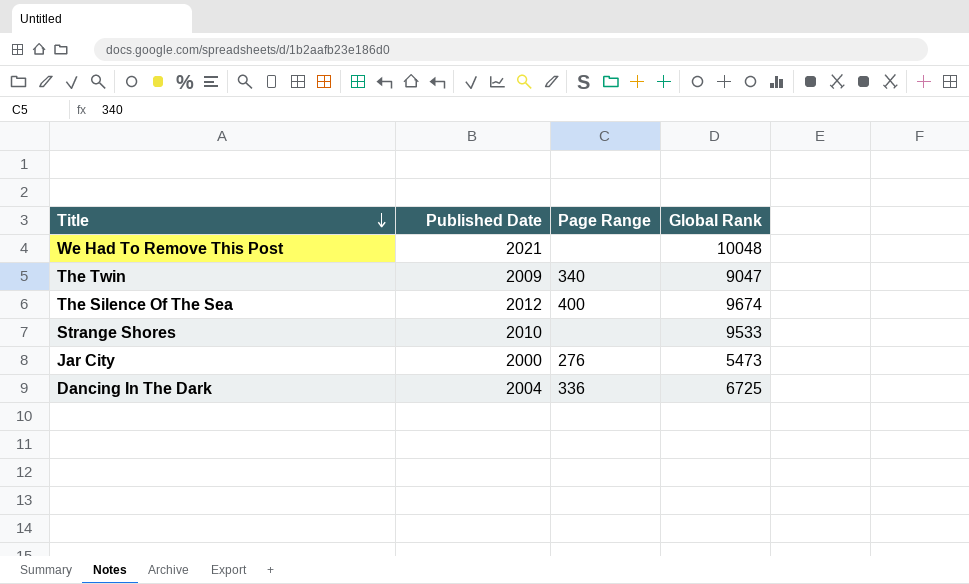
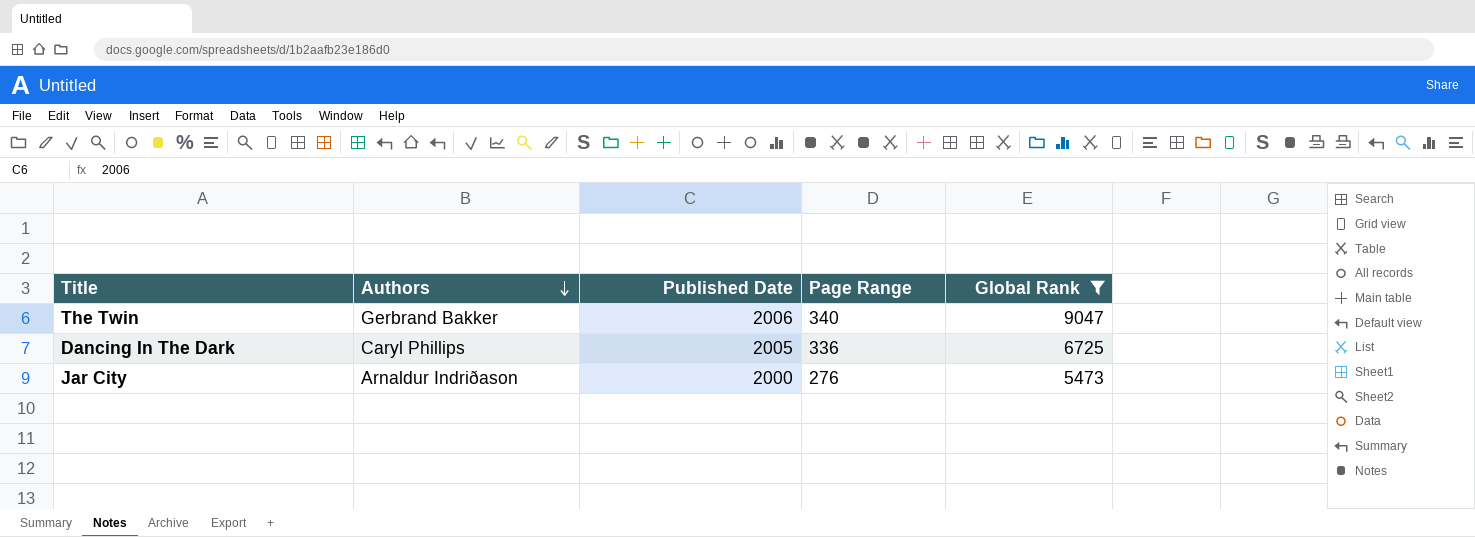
filter: none -> Global Rank <= 9047
row order: Title descending -> Authors descending
column Authors | position: none -> 2
The Twin | Published Date: 2009 -> 2006
Dancing In The Dark | Published Date: 2004 -> 2005

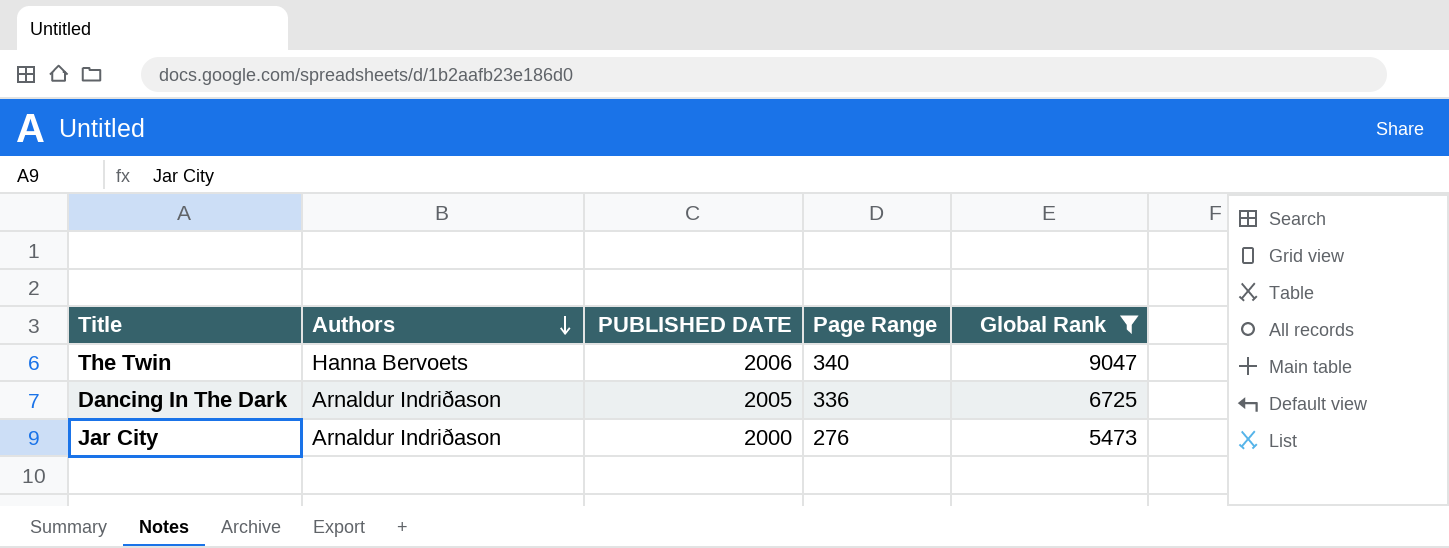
column name: Published Date -> PUBLISHED DATE
The Twin | Authors: Gerbrand Bakker -> Hanna Bervoets
Dancing In The Dark | Authors: Caryl Phillips -> Arnaldur Indriðason

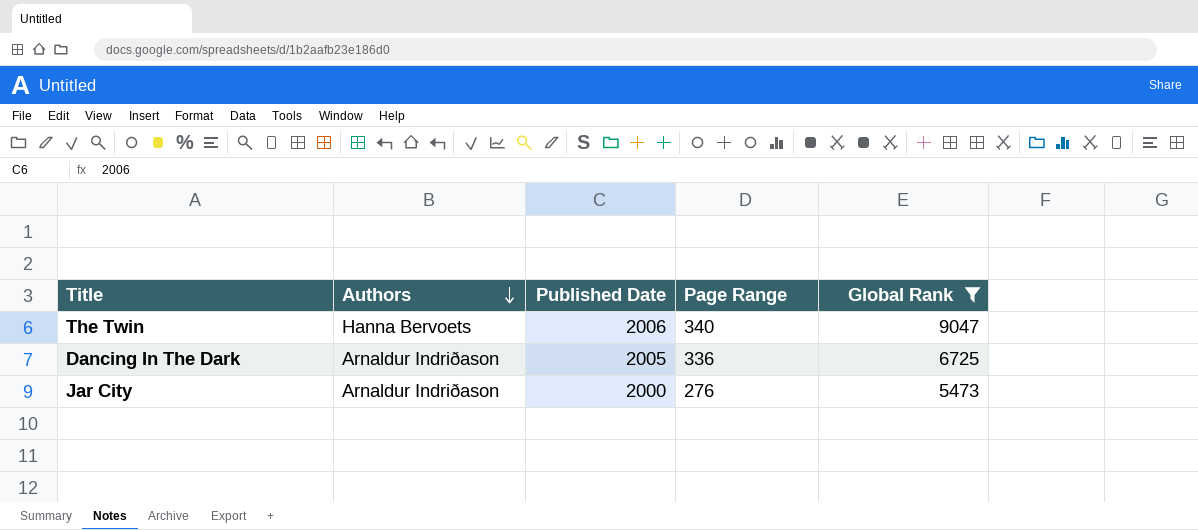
column name: PUBLISHED DATE -> Published Date

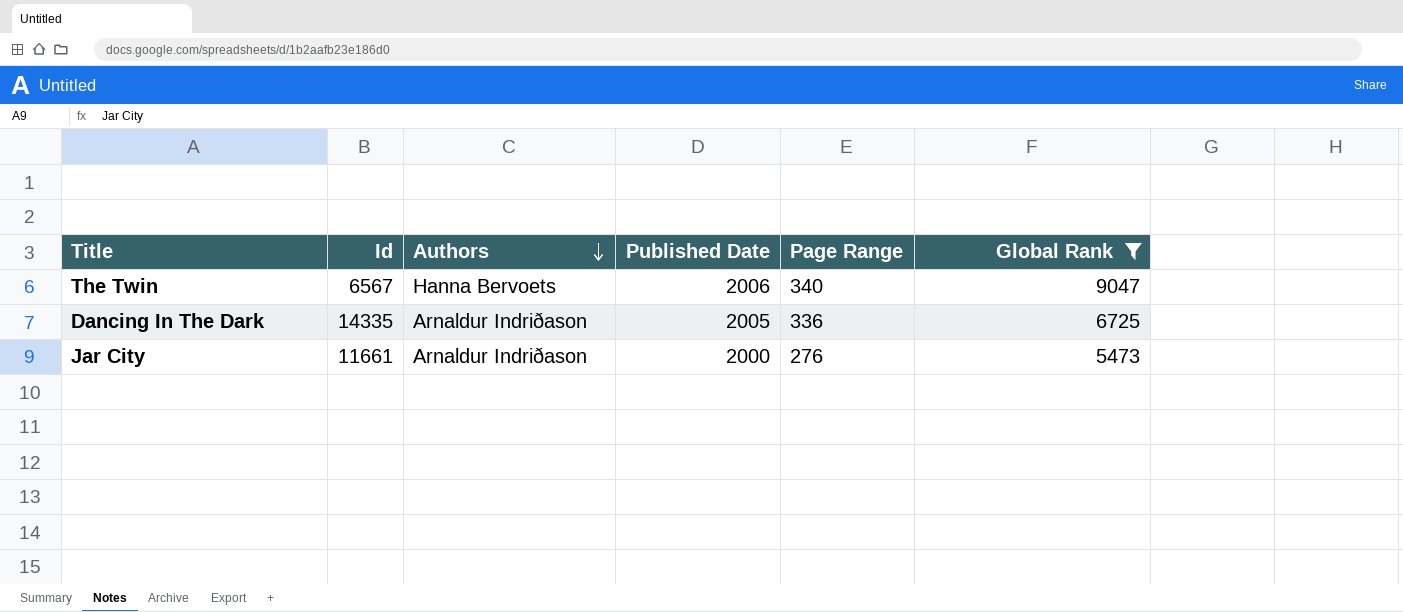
column Id | position: none -> 2

